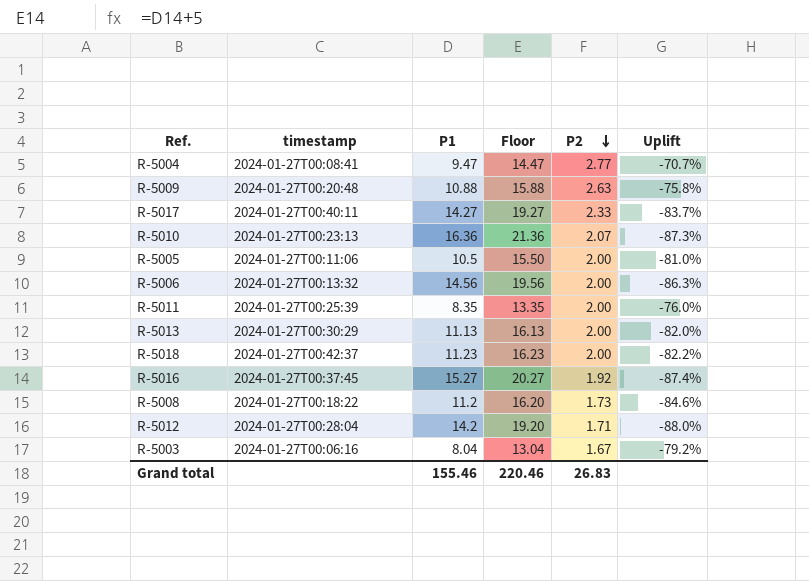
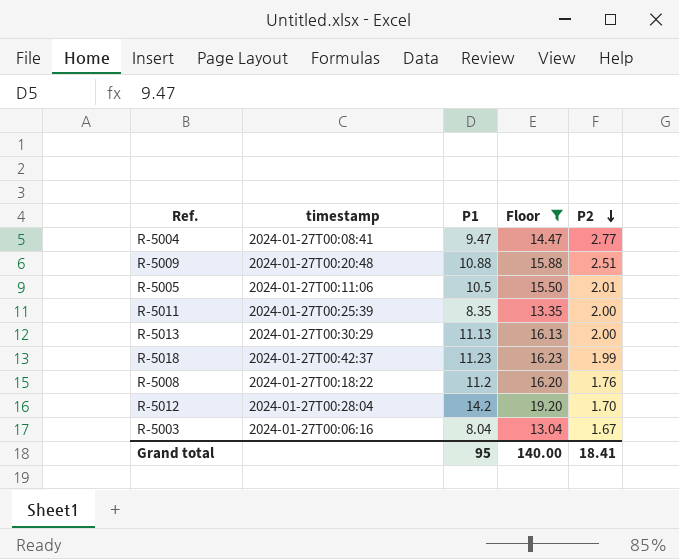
filter: none -> Floor <= 19.20
column Uplift | formula: ([P2] - [P1]) / [P1] -> none
R-5009 | P2: 2.63 -> 2.51
R-5005 | P2: 2.00 -> 2.01
R-5018 | P2: 2.00 -> 1.99
R-5008 | P2: 1.73 -> 1.76
R-5012 | P2: 1.71 -> 1.70
Grand total | P1: 155.46 -> 95
Grand total | Floor: 220.46 -> 140.00
Grand total | P2: 26.83 -> 18.41

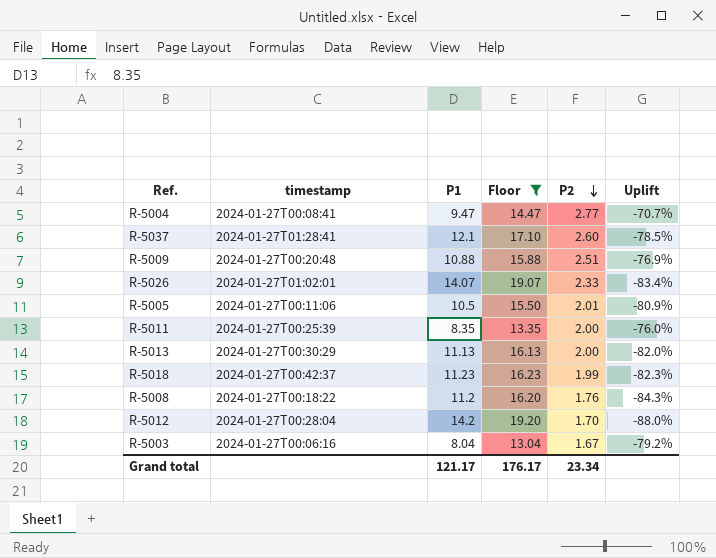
column Uplift | formula: none -> ([P2] - [P1]) / [P1]
row R-5037: none -> 2024-01-27T01:28:41 | 12.1 | 17.10 | 2.60 | -78.5%
row R-5026: none -> 2024-01-27T01:02:01 | 14.07 | 19.07 | 2.33 | -83.4%
Grand total | P1: 95 -> 121.17
Grand total | Floor: 140.00 -> 176.17
Grand total | P2: 18.41 -> 23.34

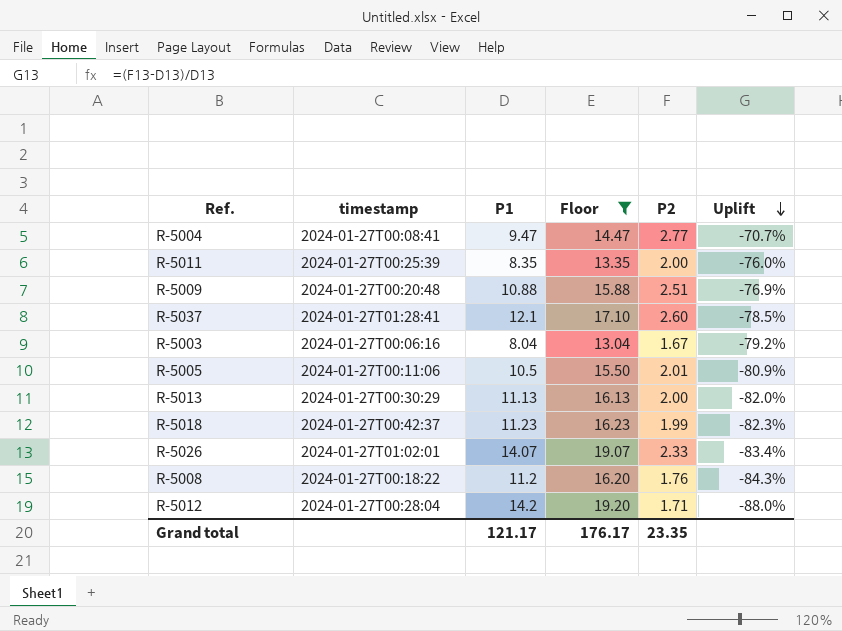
row order: P2 descending -> Uplift descending
R-5012 | P2: 1.70 -> 1.71
Grand total | P2: 23.34 -> 23.35

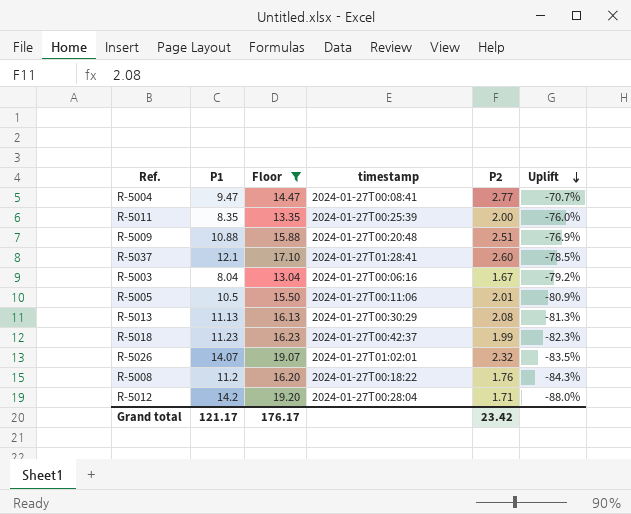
column timestamp | position: 2 -> 4
R-5013 | P2: 2.00 -> 2.08
R-5013 | Uplift: -82.0% -> -81.3%
R-5026 | P2: 2.33 -> 2.32
R-5026 | Uplift: -83.4% -> -83.5%
Grand total | P2: 23.35 -> 23.42

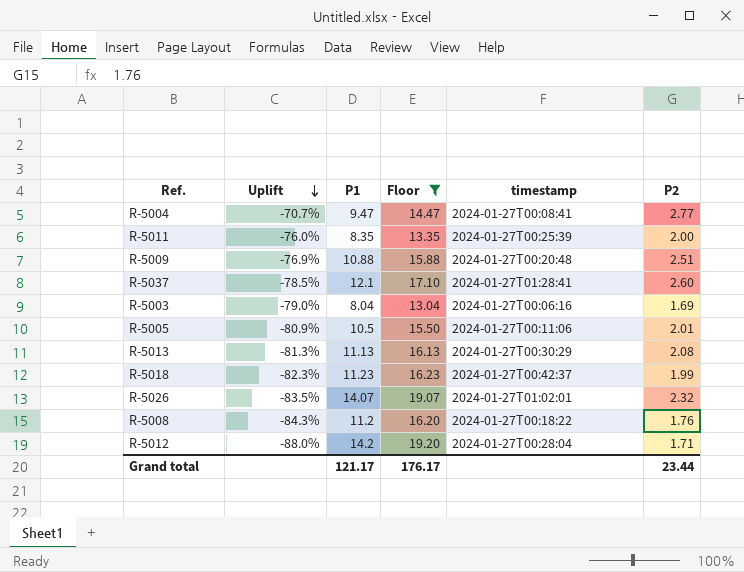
column Uplift | position: 6 -> 2
R-5003 | Uplift: -79.2% -> -79.0%
R-5003 | P2: 1.67 -> 1.69
Grand total | P2: 23.42 -> 23.44

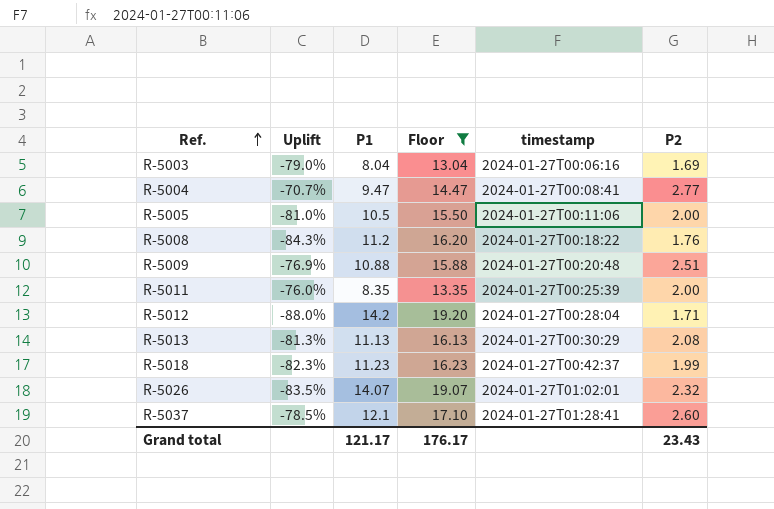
row order: Uplift descending -> Ref. ascending
R-5005 | Uplift: -80.9% -> -81.0%
R-5005 | P2: 2.01 -> 2.00
Grand total | P2: 23.44 -> 23.43

